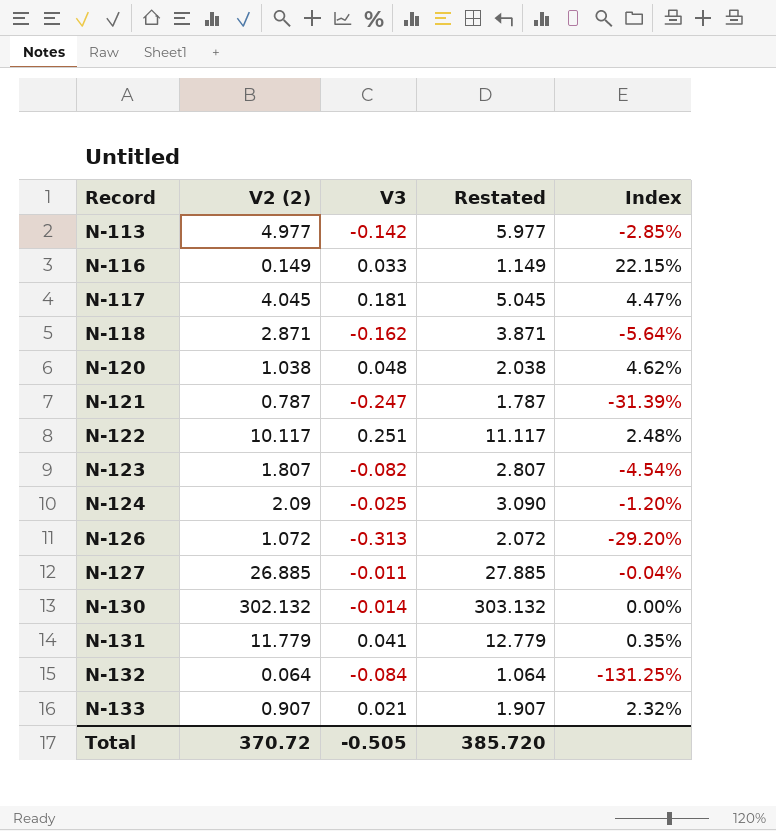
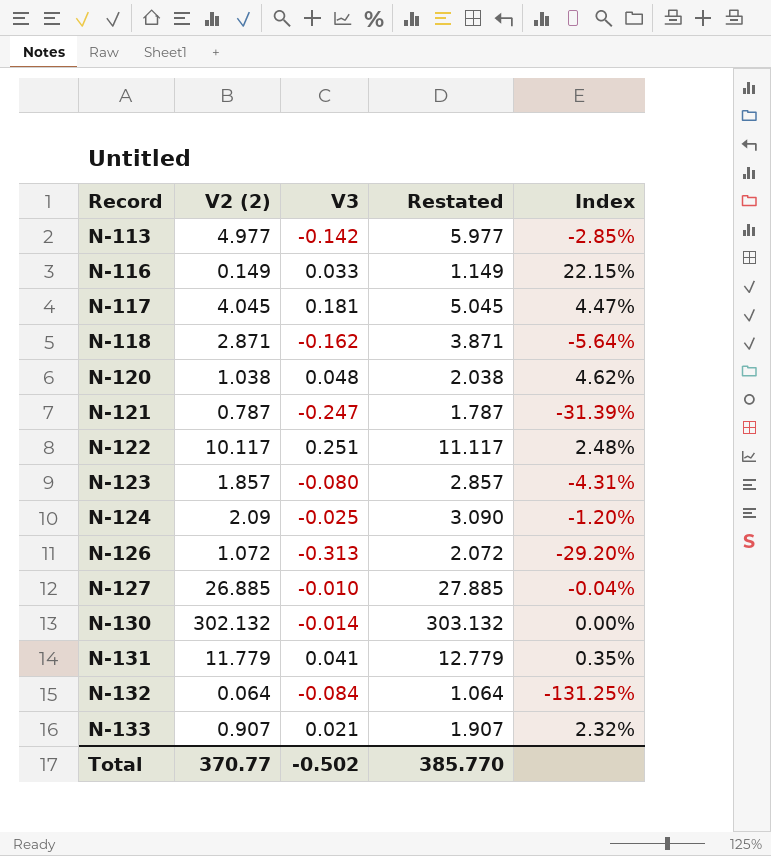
N-123 | V2 (2): 1.807 -> 1.857
N-123 | V3: -0.082 -> -0.080
N-123 | Restated: 2.807 -> 2.857
N-123 | Index: -4.54% -> -4.31%
N-127 | V3: -0.011 -> -0.010
Total | V2 (2): 370.72 -> 370.77
Total | V3: -0.505 -> -0.502
Total | Restated: 385.720 -> 385.770

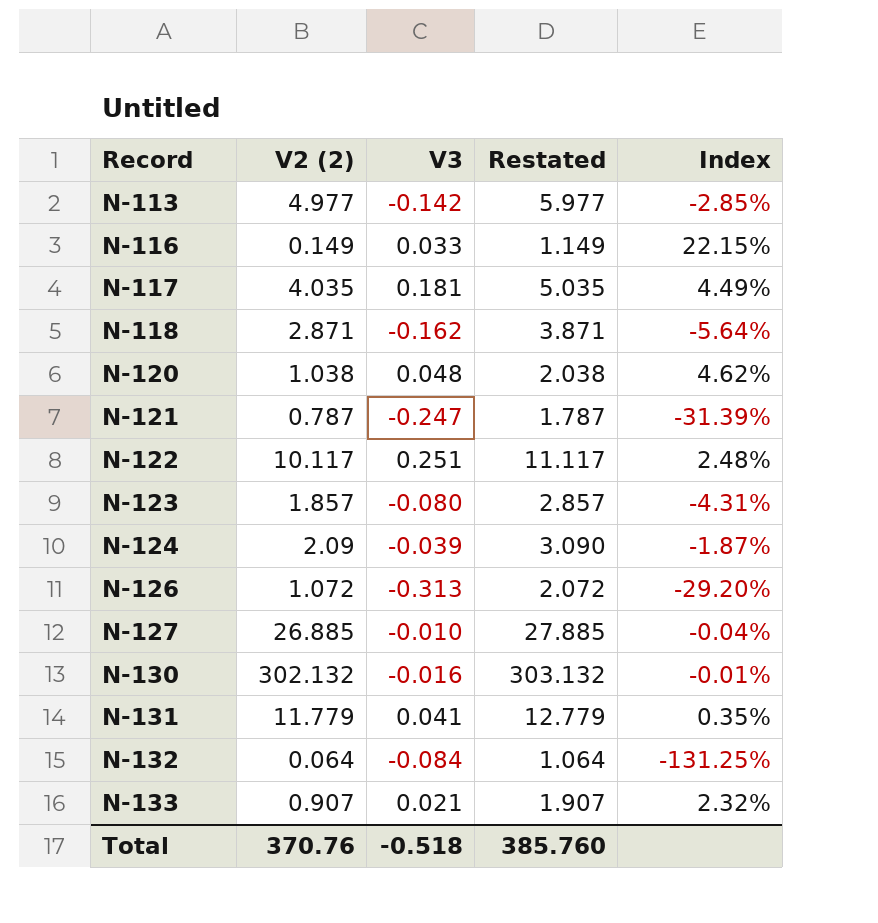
N-117 | V2 (2): 4.045 -> 4.035
N-117 | Restated: 5.045 -> 5.035
N-117 | Index: 4.47% -> 4.49%
N-124 | V3: -0.025 -> -0.039
N-124 | Index: -1.20% -> -1.87%
N-130 | V3: -0.014 -> -0.016
N-130 | Index: 0.00% -> -0.01%
Total | V2 (2): 370.77 -> 370.76
Total | V3: -0.502 -> -0.518
Total | Restated: 385.770 -> 385.760

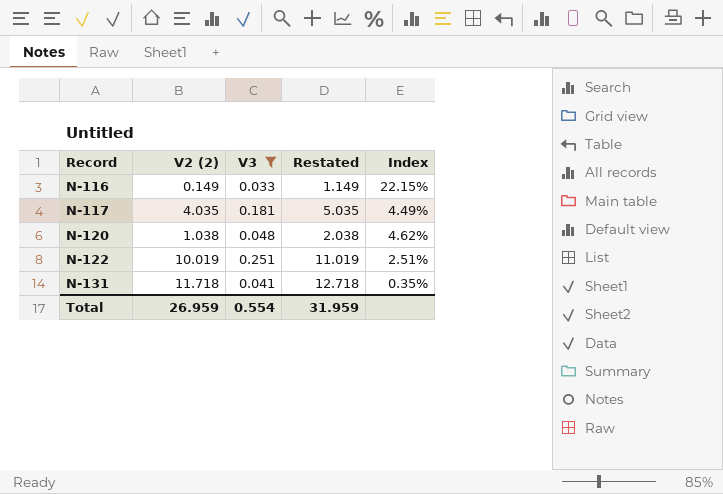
filter: none -> V3 >= 0.033
N-122 | V2 (2): 10.117 -> 10.019
N-122 | Restated: 11.117 -> 11.019
N-122 | Index: 2.48% -> 2.51%
N-131 | V2 (2): 11.779 -> 11.718
N-131 | Restated: 12.779 -> 12.718
Total | V2 (2): 370.76 -> 26.959
Total | V3: -0.518 -> 0.554
Total | Restated: 385.760 -> 31.959

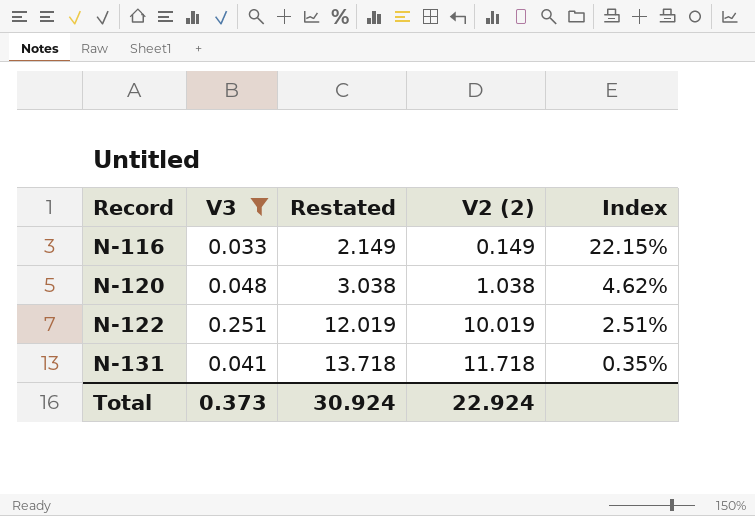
column Restated | formula: [V2 (2)] + 1 -> [V2 (2)] + 2
column V2 (2) | position: 2 -> 4
row N-117: 4.035 | 0.181 | 5.035 | 4.49% -> none
Total | V3: 0.554 -> 0.373
Total | Restated: 31.959 -> 30.924
Total | V2 (2): 26.959 -> 22.924

